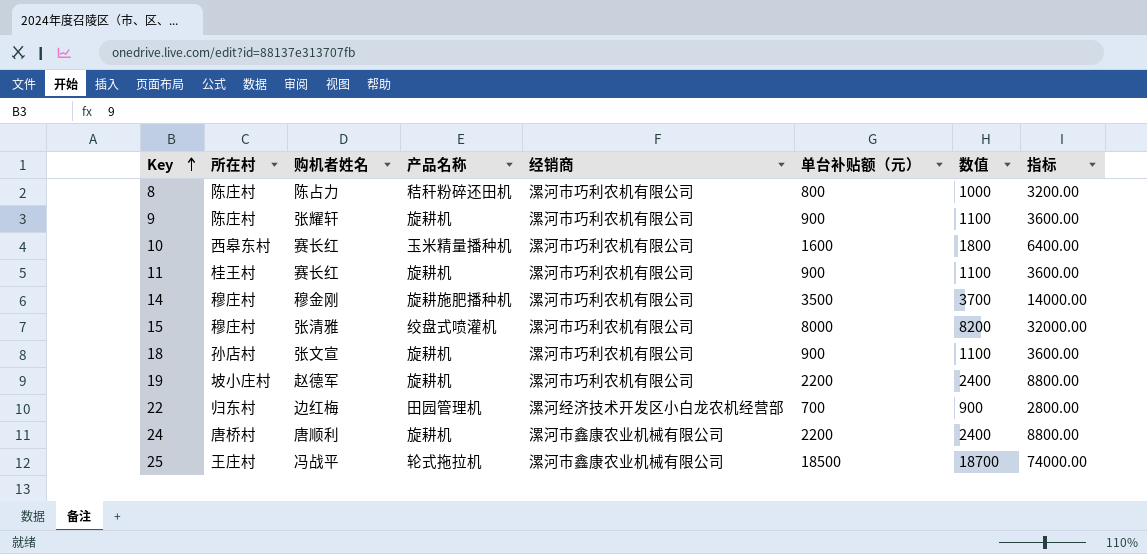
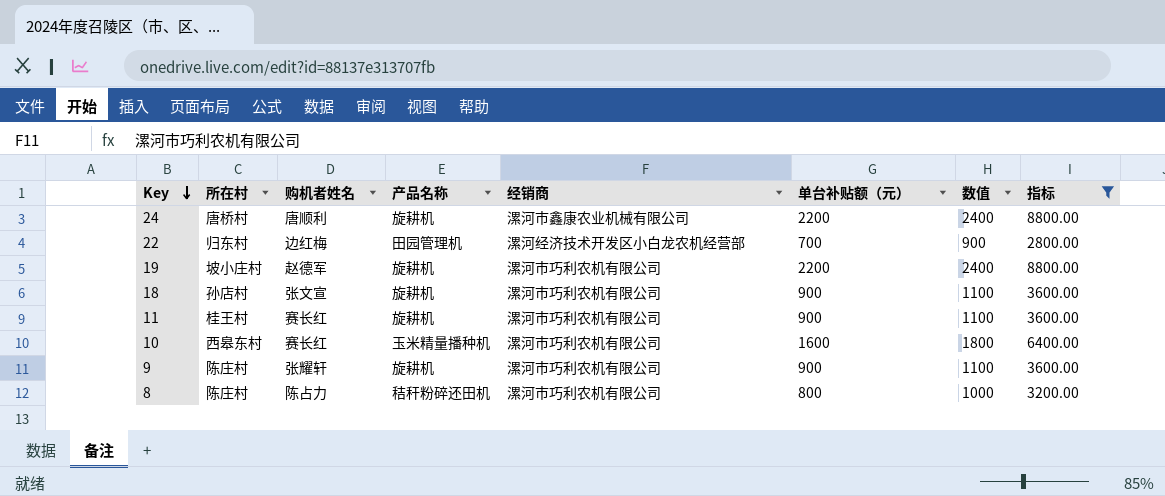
filter: none -> 指标 <= 8800.00
row order: Key ascending -> Key descending

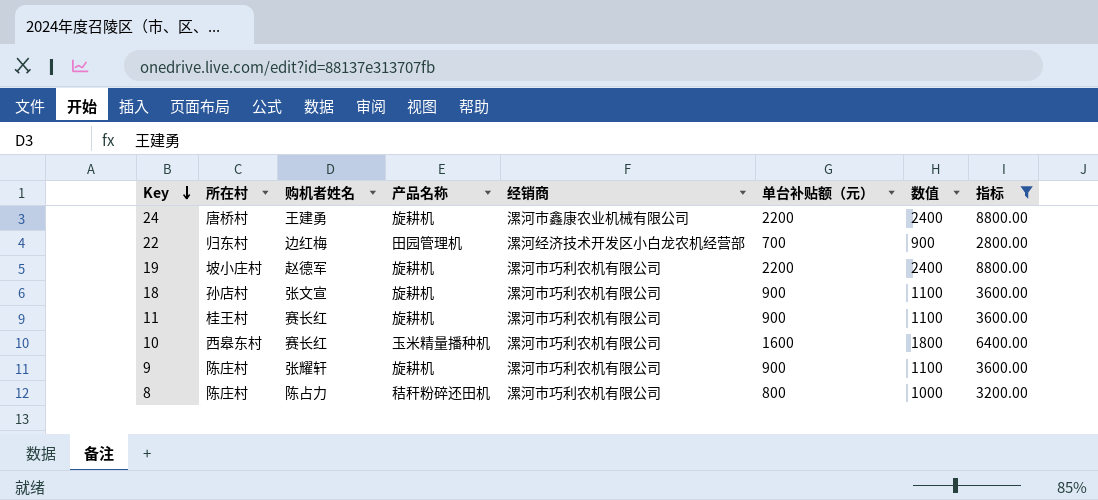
24 | 购机者姓名: 唐顺利 -> 王建勇

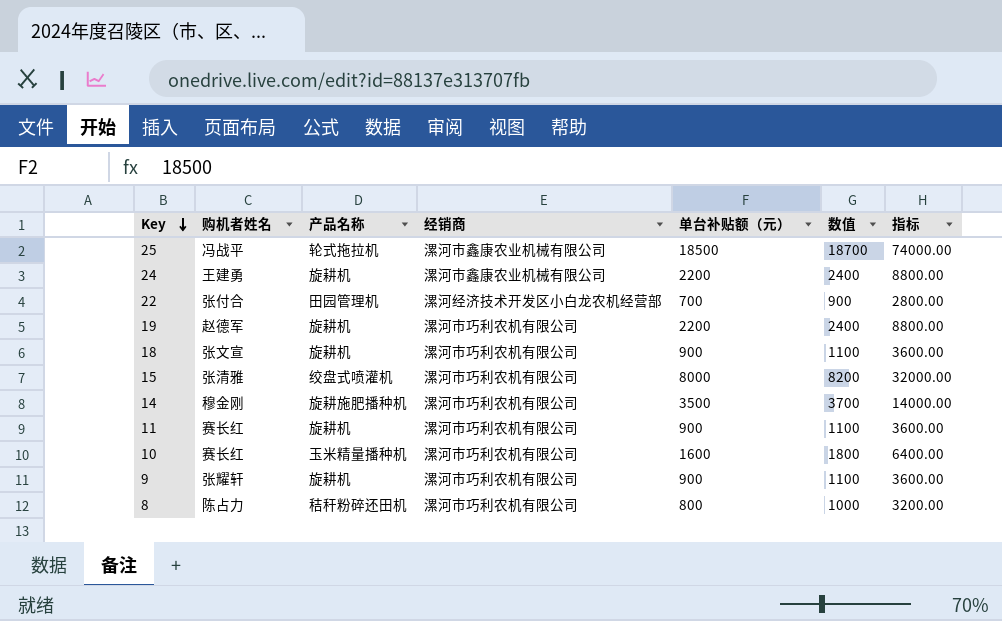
filter: 指标 <= 8800.00 -> none
column 所在村 | position: 2 -> none
22 | 购机者姓名: 边红梅 -> 张付合

